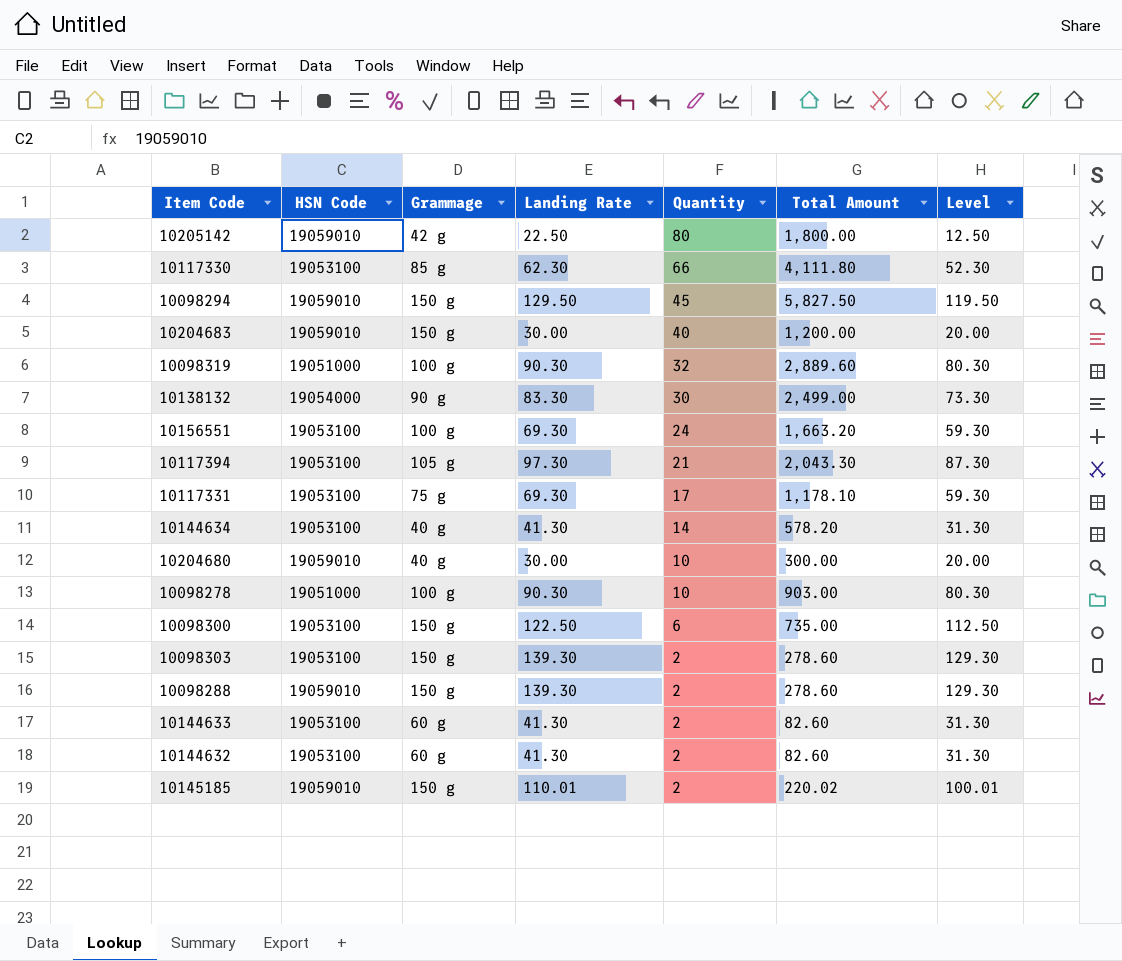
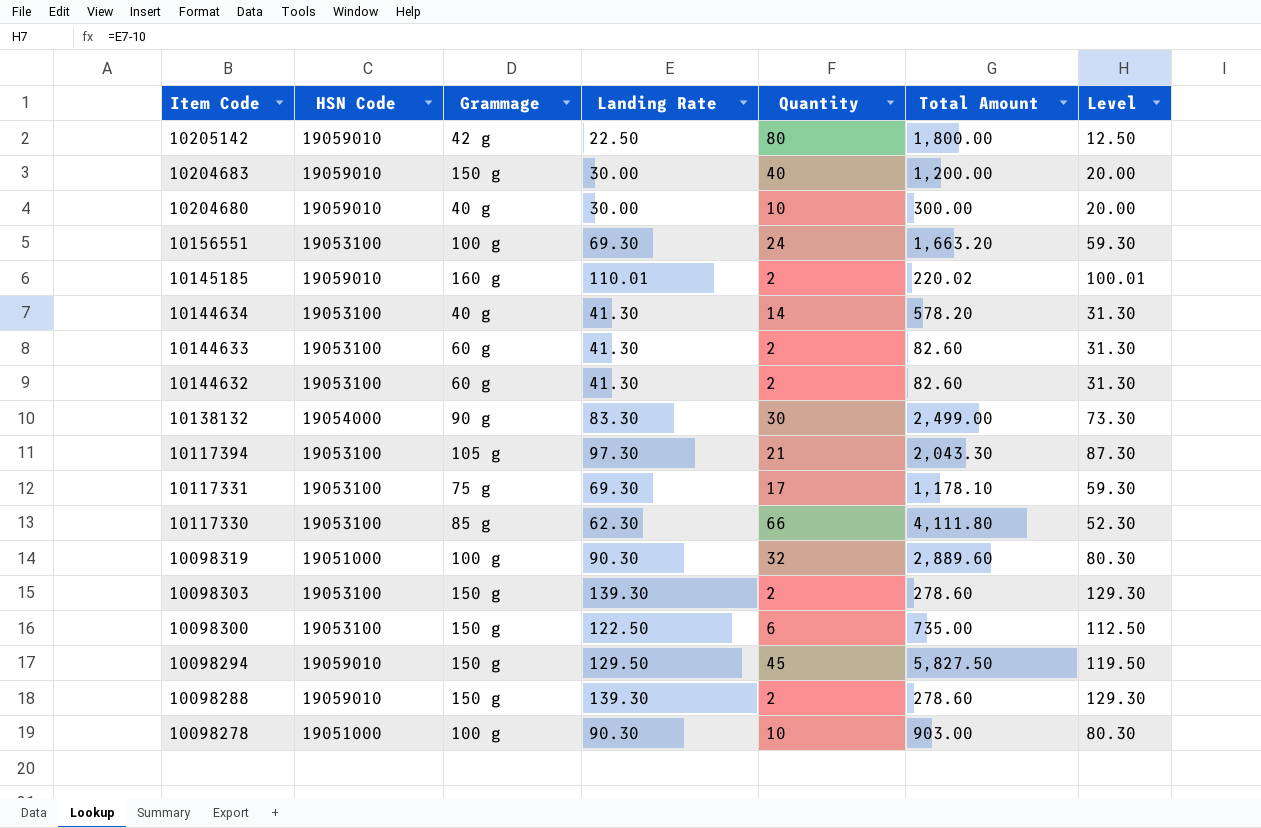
row order: Quantity descending -> Item Code descending
10145185 | Grammage: 150 g -> 160 g

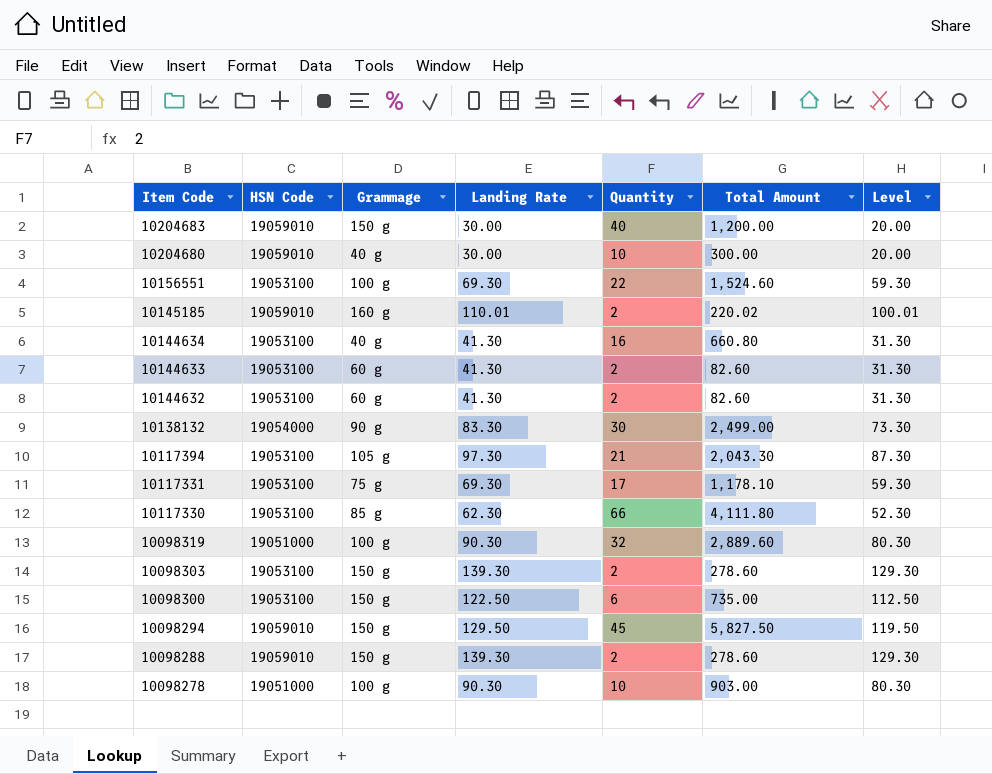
row 10205142: 19059010 | 42 g | 22.50 | 80 | 1,800.00 | 12.50 -> none
10156551 | Quantity: 24 -> 22
10156551 | Total Amount: 1,663.20 -> 1,524.60
10144634 | Quantity: 14 -> 16
10144634 | Total Amount: 578.20 -> 660.80

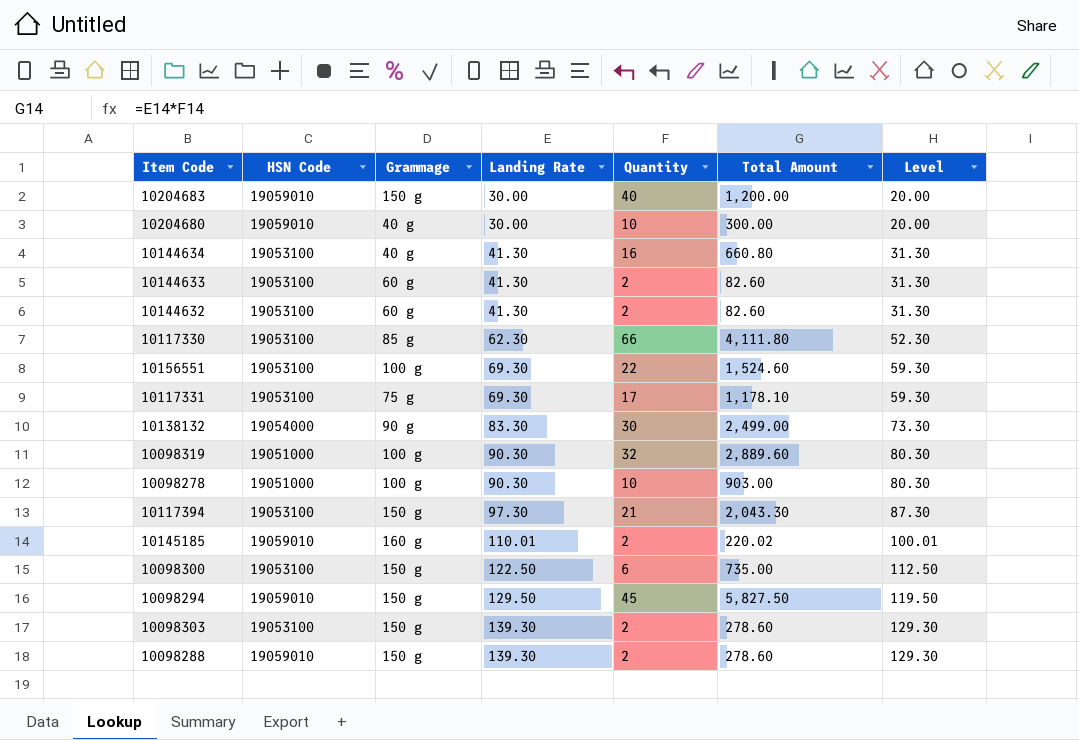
row order: Item Code descending -> Landing Rate ascending
10117394 | Grammage: 105 g -> 150 g

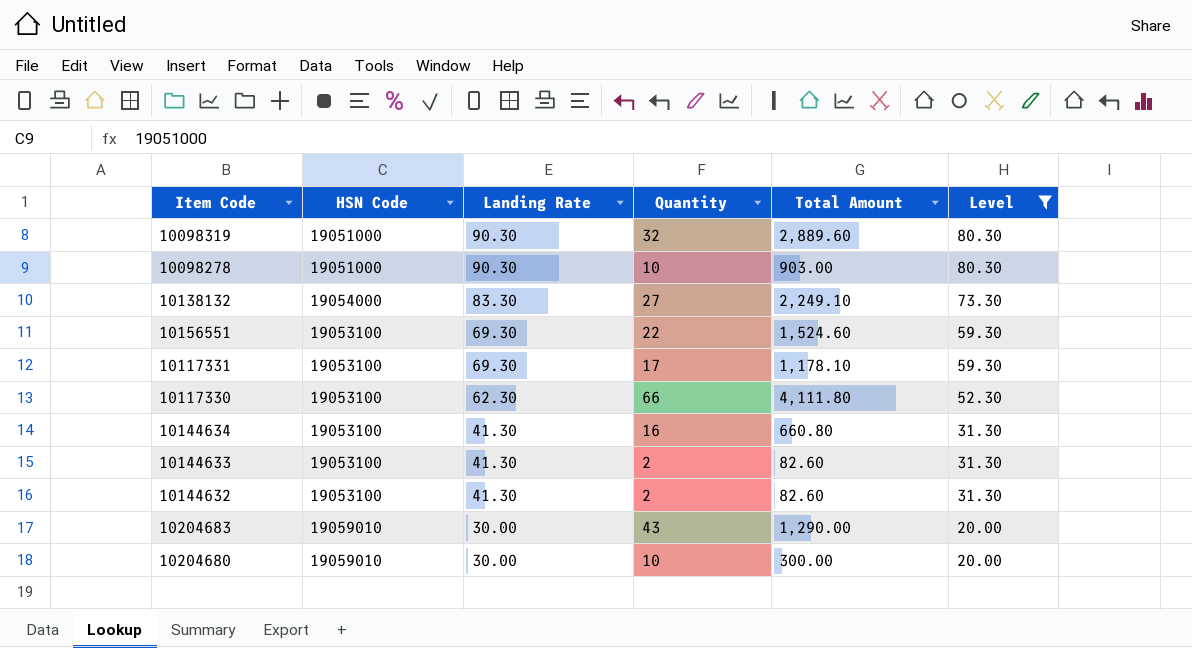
filter: none -> Level <= 80.30
row order: Landing Rate ascending -> Landing Rate descending
column Grammage | position: 3 -> none
10138132 | Quantity: 30 -> 27
10138132 | Total Amount: 2,499.00 -> 2,249.10
10204683 | Quantity: 40 -> 43
10204683 | Total Amount: 1,200.00 -> 1,290.00

